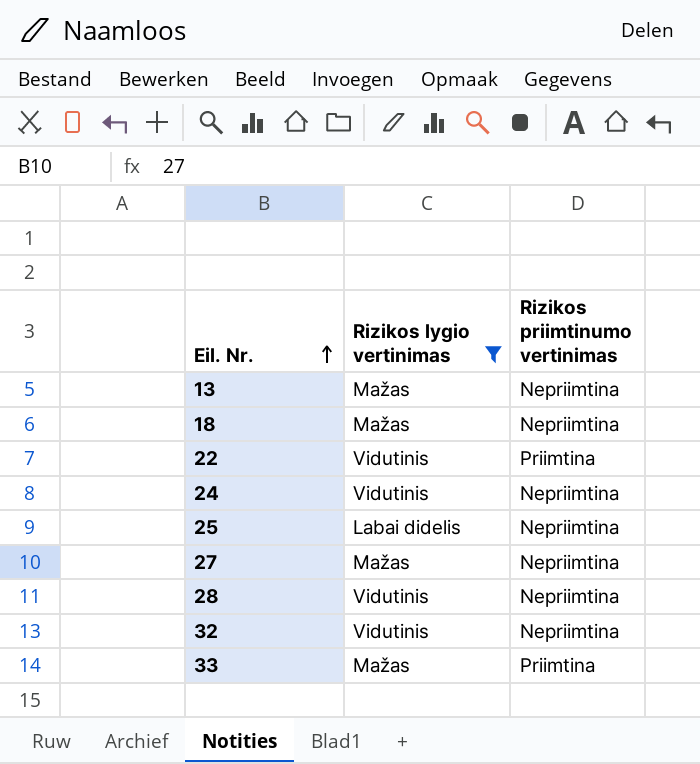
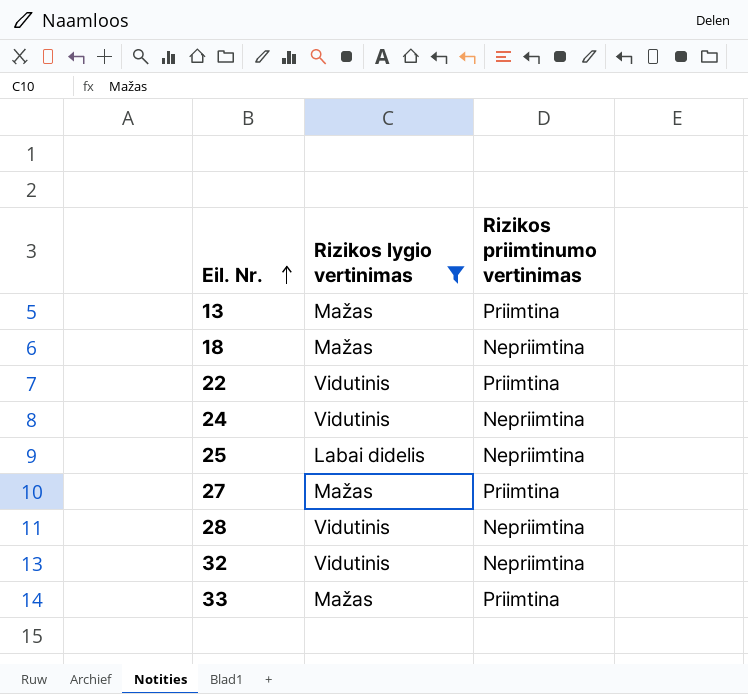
13 | Rizikos priimtinumo vertinimas: Nepriimtina -> Priimtina
27 | Rizikos priimtinumo vertinimas: Nepriimtina -> Priimtina

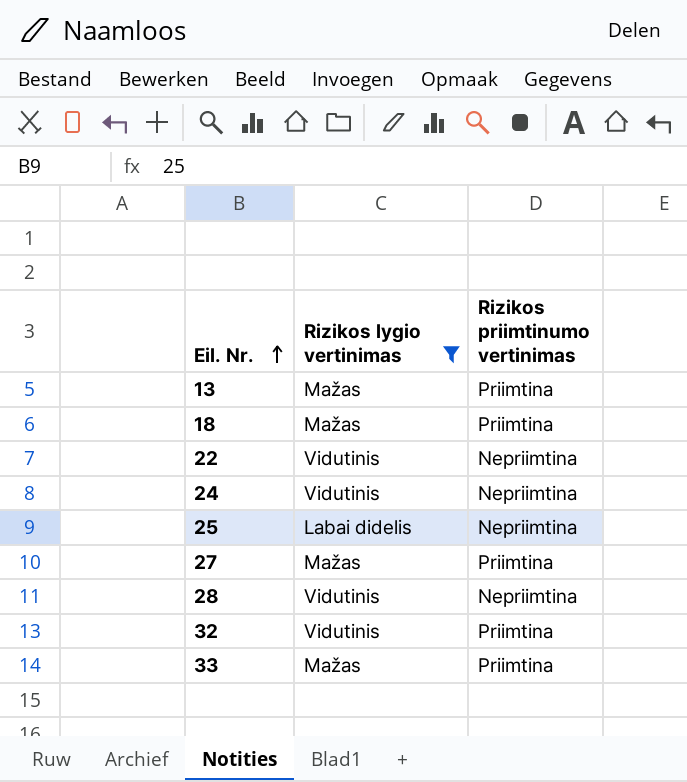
18 | Rizikos priimtinumo vertinimas: Nepriimtina -> Priimtina
22 | Rizikos priimtinumo vertinimas: Priimtina -> Nepriimtina
32 | Rizikos priimtinumo vertinimas: Nepriimtina -> Priimtina

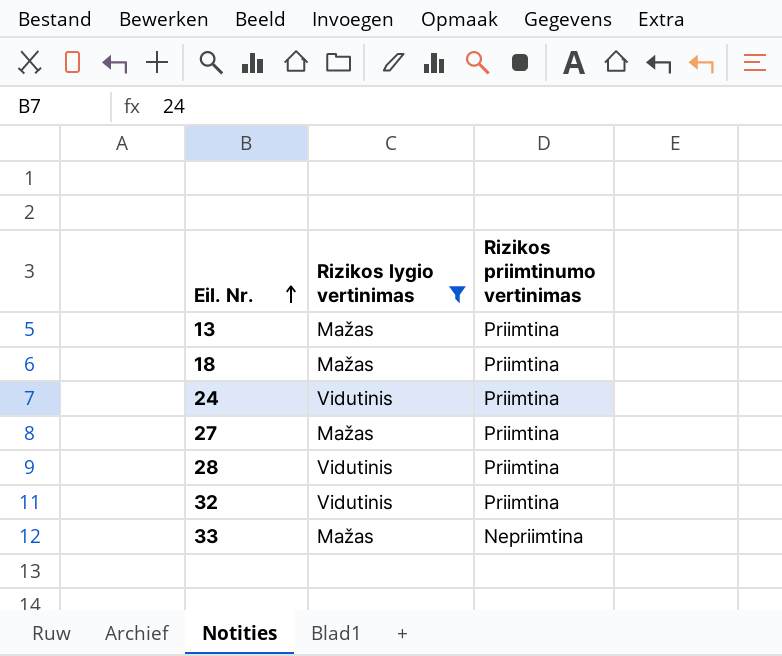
row 22: Vidutinis | Nepriimtina -> none
row 25: Labai didelis | Nepriimtina -> none
24 | Rizikos priimtinumo vertinimas: Nepriimtina -> Priimtina
28 | Rizikos priimtinumo vertinimas: Nepriimtina -> Priimtina
33 | Rizikos priimtinumo vertinimas: Priimtina -> Nepriimtina

